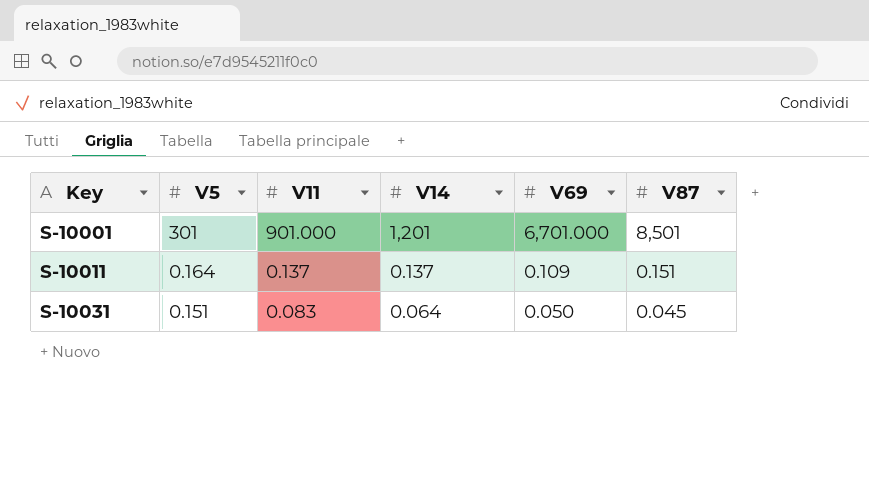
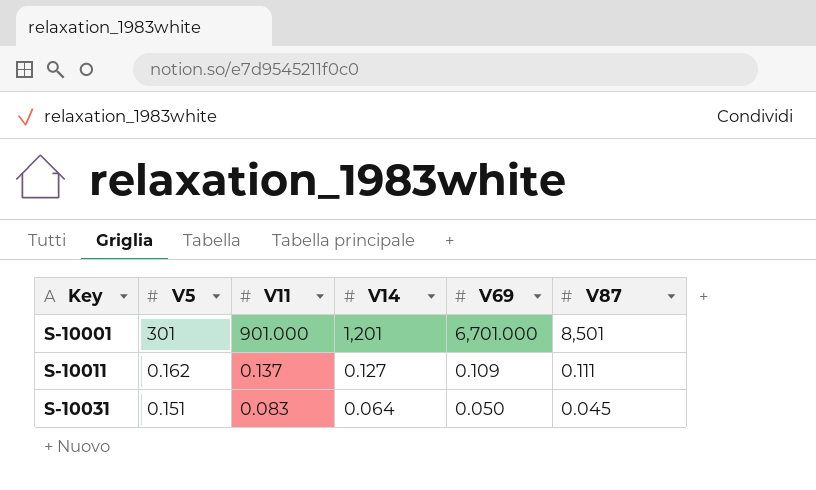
S-10011 | V5: 0.164 -> 0.162
S-10011 | V14: 0.137 -> 0.127
S-10011 | V87: 0.151 -> 0.111

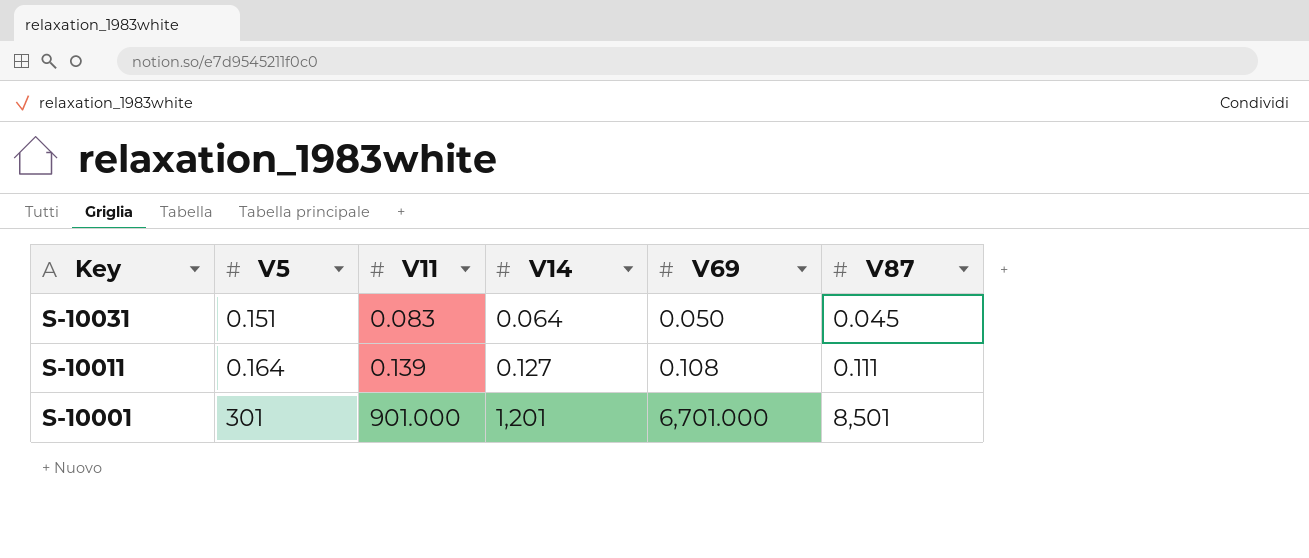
row order: Key ascending -> Key descending
S-10011 | V5: 0.162 -> 0.164
S-10011 | V11: 0.137 -> 0.139
S-10011 | V69: 0.109 -> 0.108

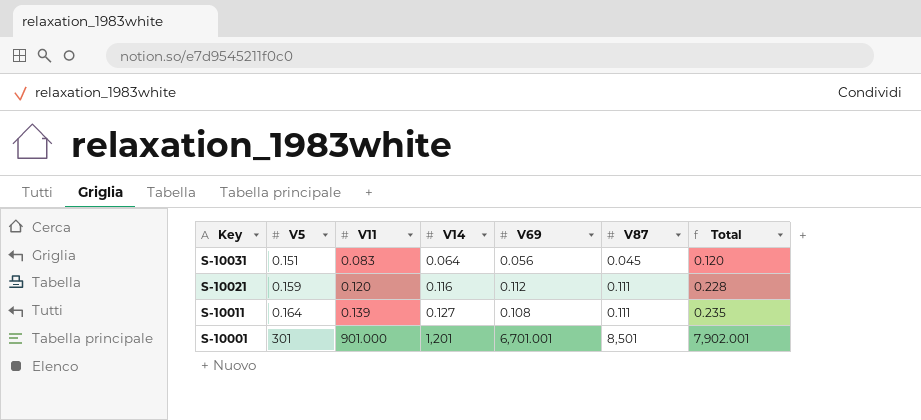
column Total | formula: none -> [V14] + [V69]
S-10031 | V69: 0.050 -> 0.056
row S-10021: none -> 0.159 | 0.120 | 0.116 | 0.112 | 0.111 | 0.228
S-10001 | V69: 6,701.000 -> 6,701.001

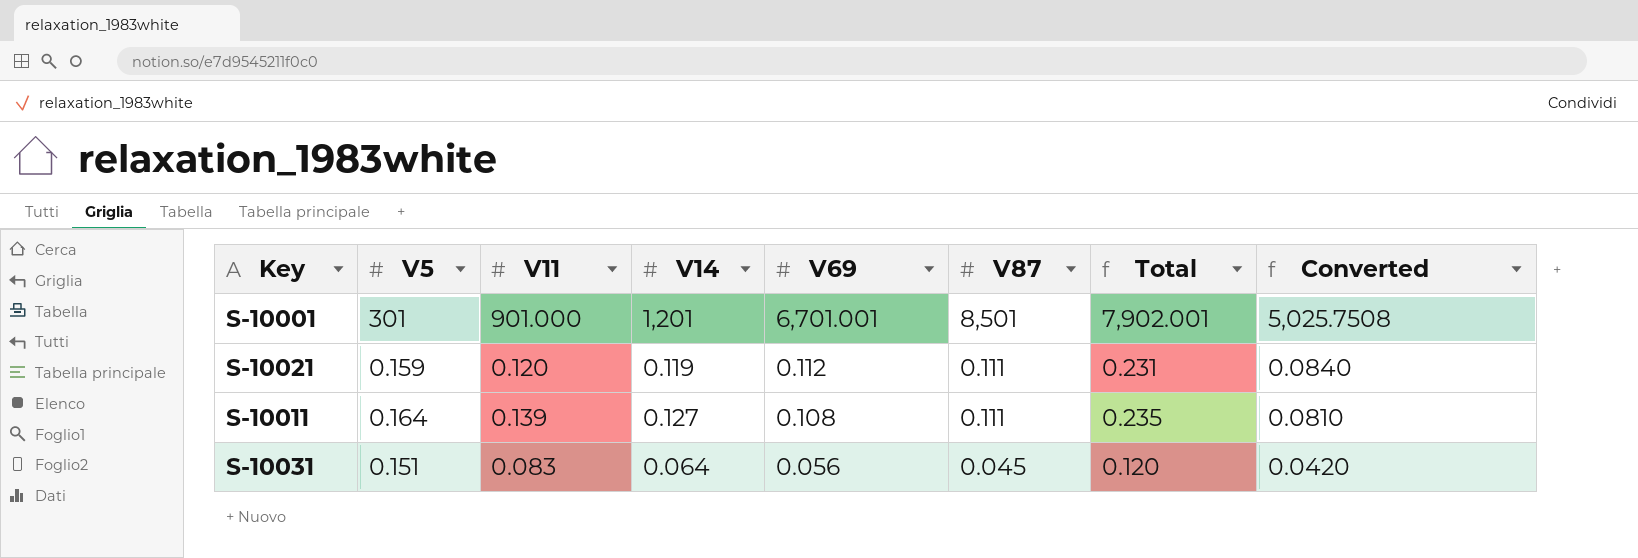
row order: Key descending -> V69 descending
column Converted | formula: none -> [V69] * 0.75
S-10021 | V14: 0.116 -> 0.119
S-10021 | Total: 0.228 -> 0.231

